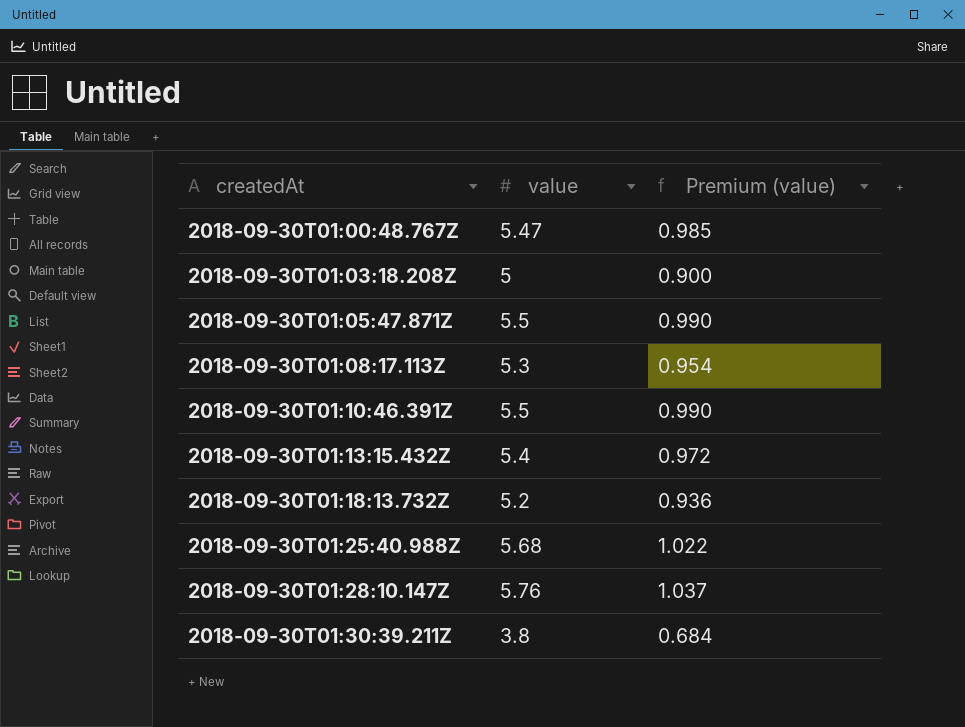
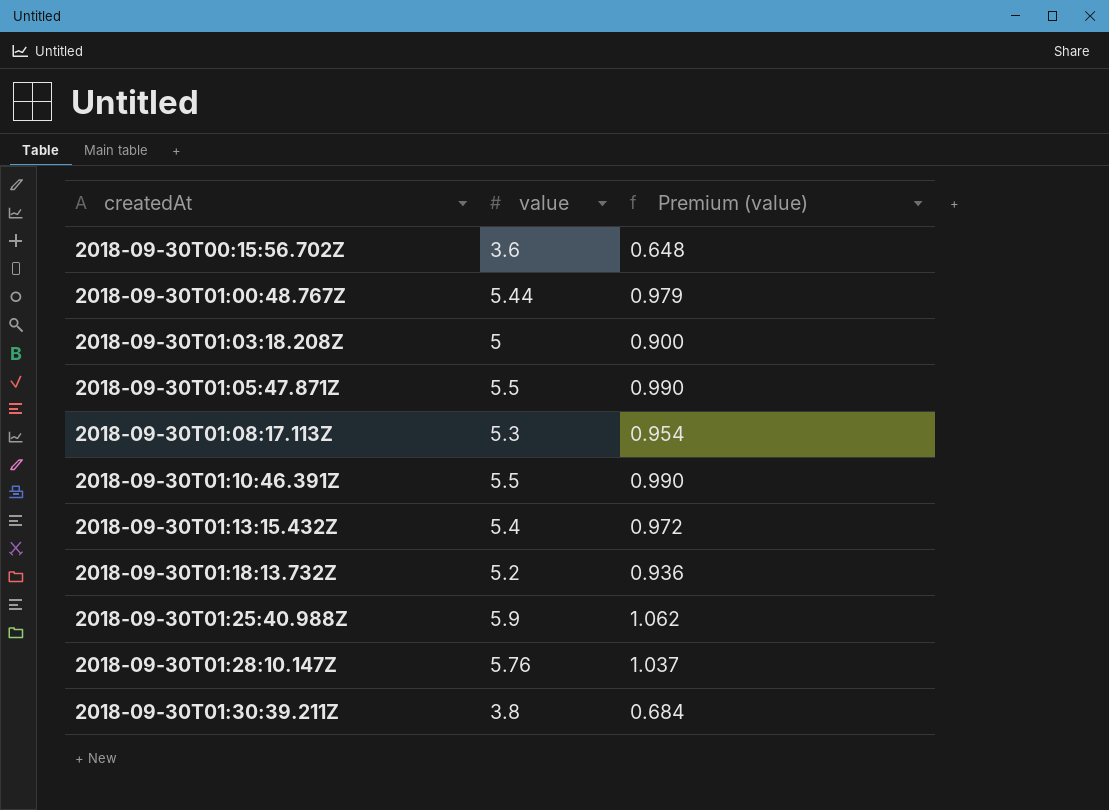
row 2018-09-30T00:15:56.702Z: none -> 3.6 | 0.648
2018-09-30T01:00:48.767Z | value: 5.47 -> 5.44
2018-09-30T01:00:48.767Z | Premium (value): 0.985 -> 0.979
2018-09-30T01:25:40.988Z | value: 5.68 -> 5.9
2018-09-30T01:25:40.988Z | Premium (value): 1.022 -> 1.062

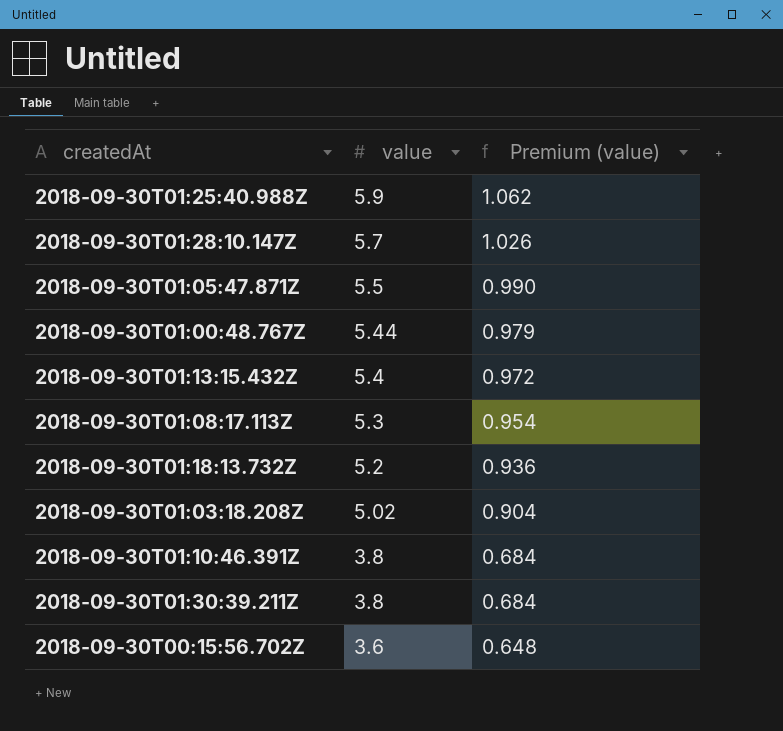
row order: createdAt ascending -> value descending
2018-09-30T01:28:10.147Z | value: 5.76 -> 5.7
2018-09-30T01:28:10.147Z | Premium (value): 1.037 -> 1.026
2018-09-30T01:03:18.208Z | value: 5 -> 5.02
2018-09-30T01:03:18.208Z | Premium (value): 0.900 -> 0.904
2018-09-30T01:10:46.391Z | value: 5.5 -> 3.8
2018-09-30T01:10:46.391Z | Premium (value): 0.990 -> 0.684

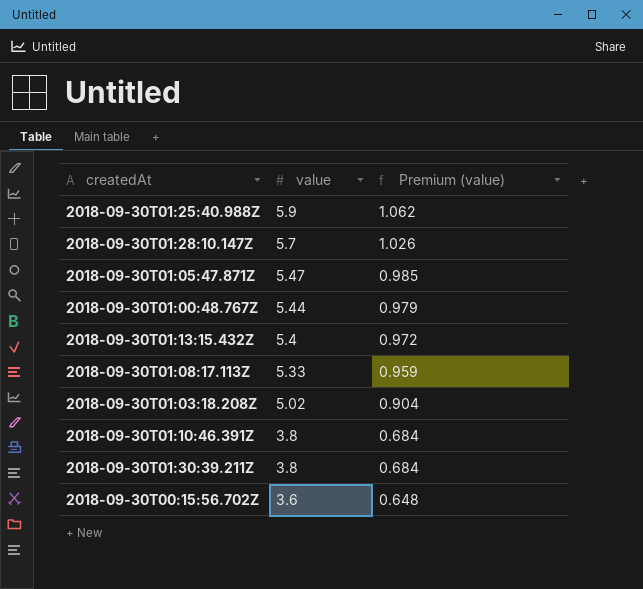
row 2018-09-30T01:18:13.732Z: 5.2 | 0.936 -> none
2018-09-30T01:05:47.871Z | value: 5.5 -> 5.47
2018-09-30T01:05:47.871Z | Premium (value): 0.990 -> 0.985
2018-09-30T01:08:17.113Z | value: 5.3 -> 5.33
2018-09-30T01:08:17.113Z | Premium (value): 0.954 -> 0.959

